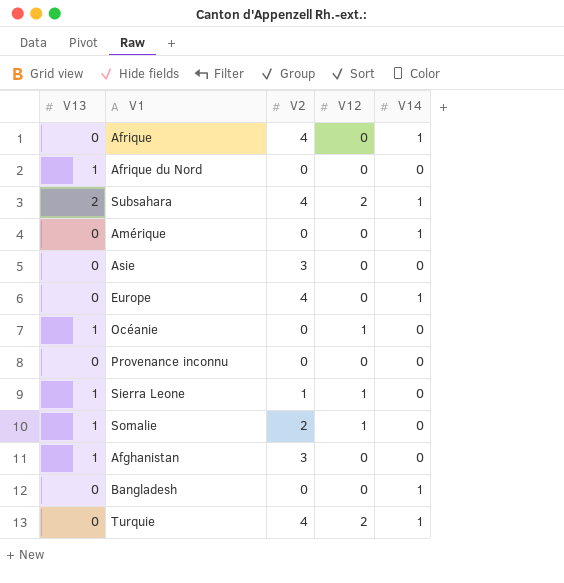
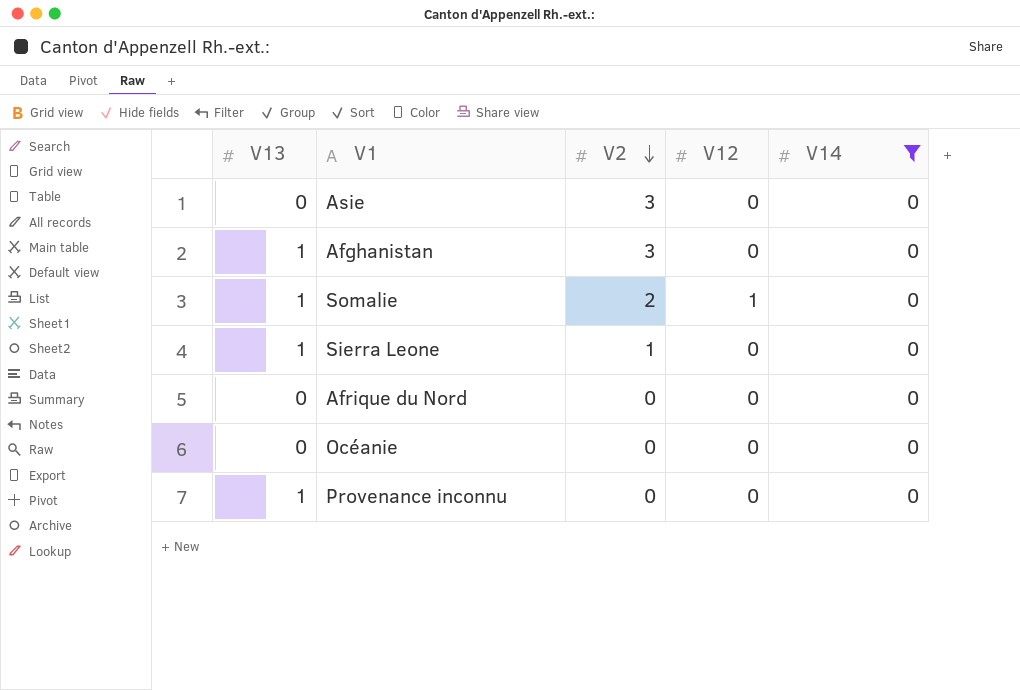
filter: none -> V14 = 0
row order: none -> V2 descending
Sierra Leone | V12: 1 -> 0
Afrique du Nord | V13: 1 -> 0
Océanie | V13: 1 -> 0
Océanie | V12: 1 -> 0
Provenance inconnu | V13: 0 -> 1

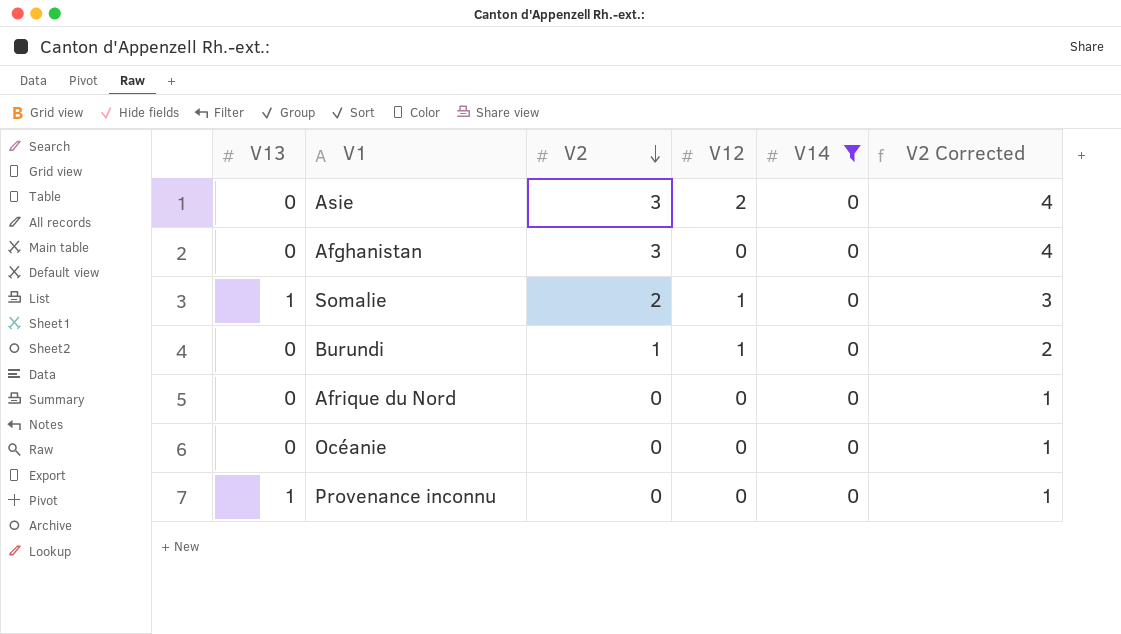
column V2 Corrected | formula: none -> [V2] + 1
row Sierra Leone: 1 | 1 | 0 | 0 -> none
Asie | V12: 0 -> 2
Afghanistan | V13: 1 -> 0
row Burundi: none -> 0 | 1 | 1 | 0 | 2

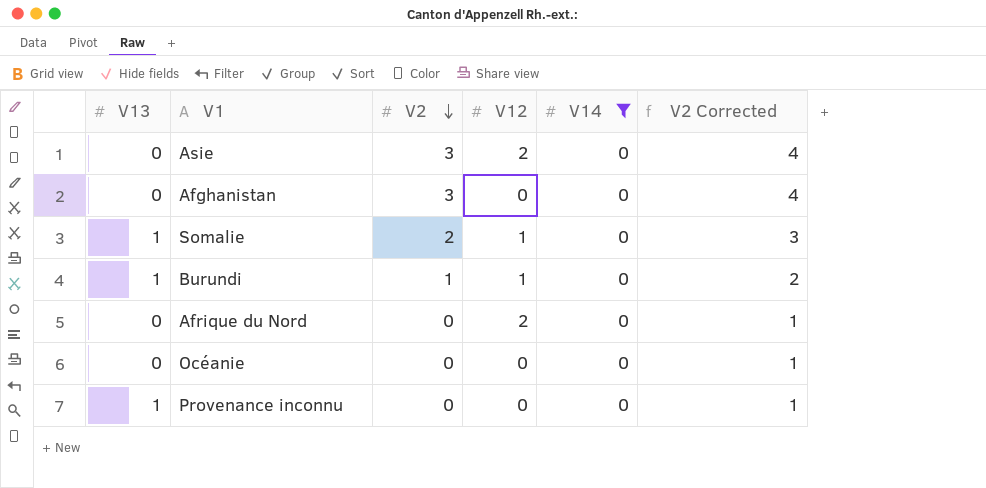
Burundi | V13: 0 -> 1
Afrique du Nord | V12: 0 -> 2

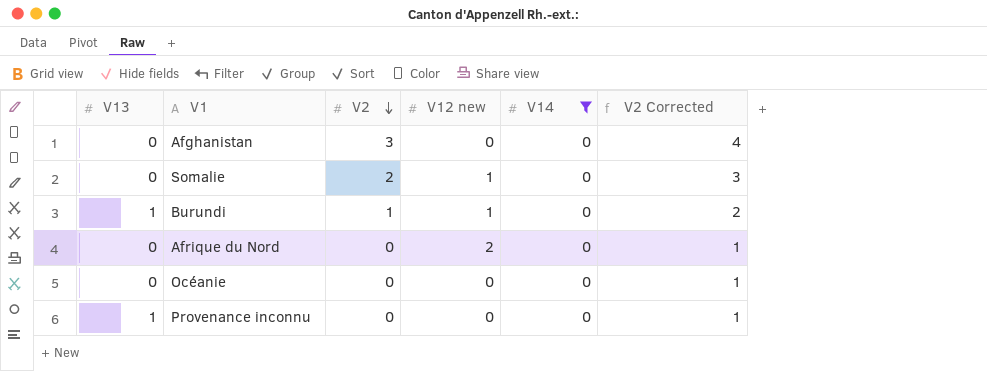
column name: V12 -> V12 new
row Asie: 0 | 3 | 2 | 0 | 4 -> none
Somalie | V13: 1 -> 0

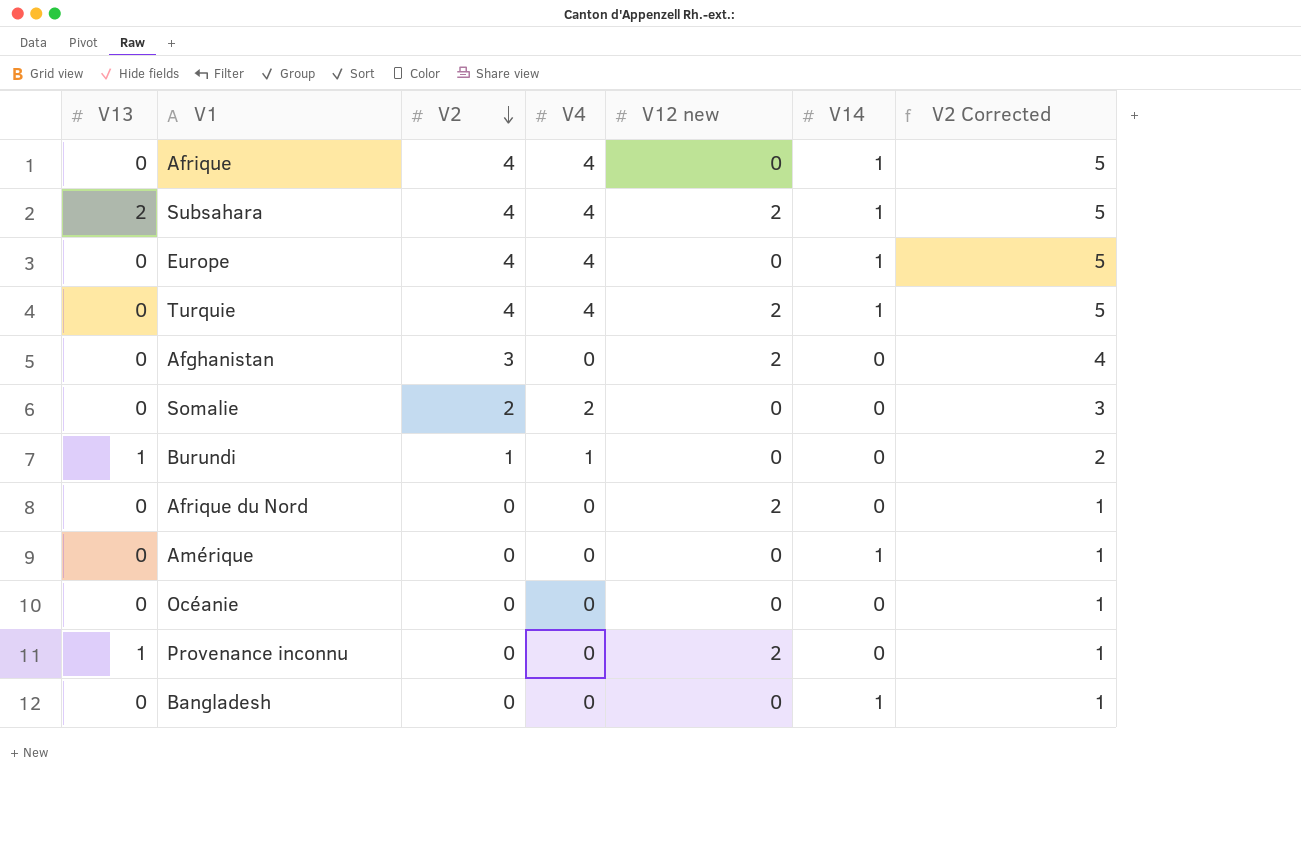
filter: V14 = 0 -> none
column V4 | position: none -> 4
Afghanistan | V12 new: 0 -> 2
Somalie | V12 new: 1 -> 0
Burundi | V12 new: 1 -> 0
Provenance inconnu | V12 new: 0 -> 2

